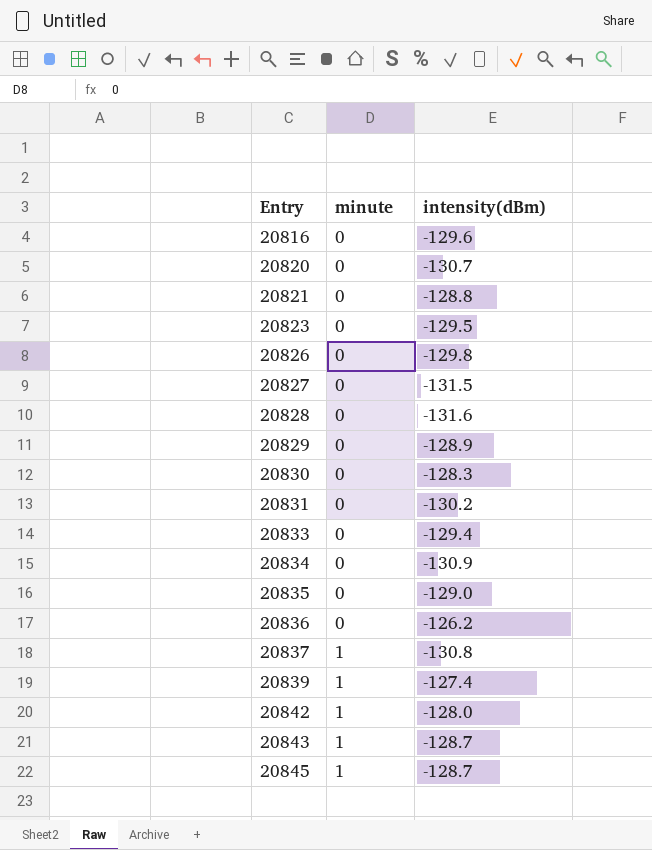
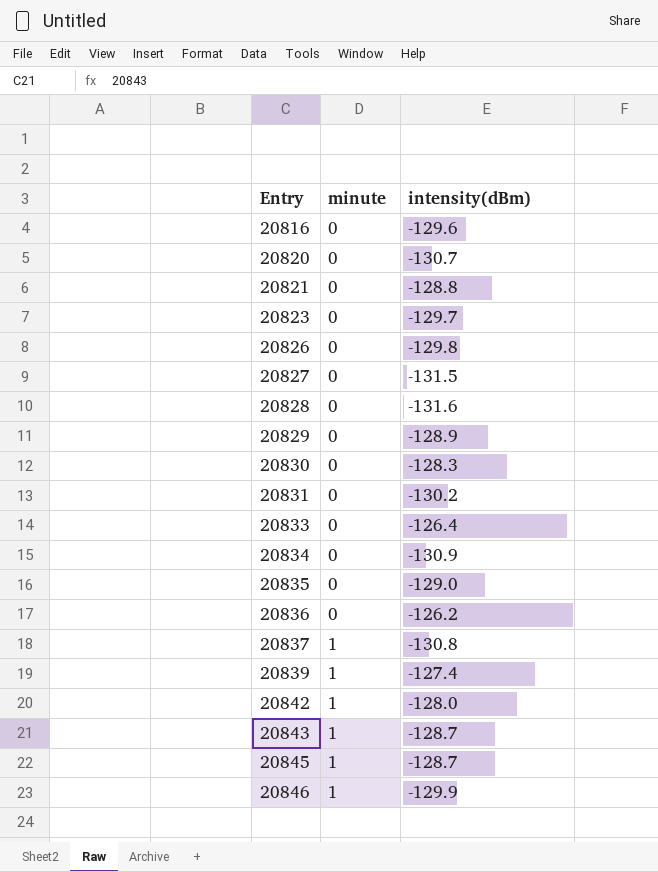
20823 | intensity(dBm): -129.5 -> -129.7
20833 | intensity(dBm): -129.4 -> -126.4
row 20846: none -> 1 | -129.9

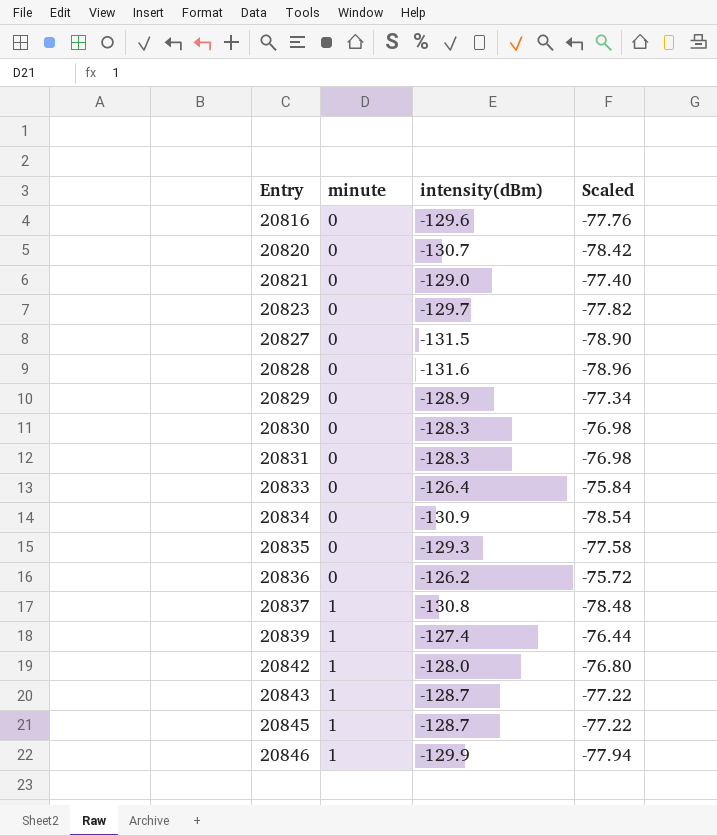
column Scaled | formula: none -> [intensity(dBm)] * 0.6
row 20826: 0 | -129.8 -> none
20821 | intensity(dBm): -128.8 -> -129.0
20831 | intensity(dBm): -130.2 -> -128.3
20835 | intensity(dBm): -129.0 -> -129.3

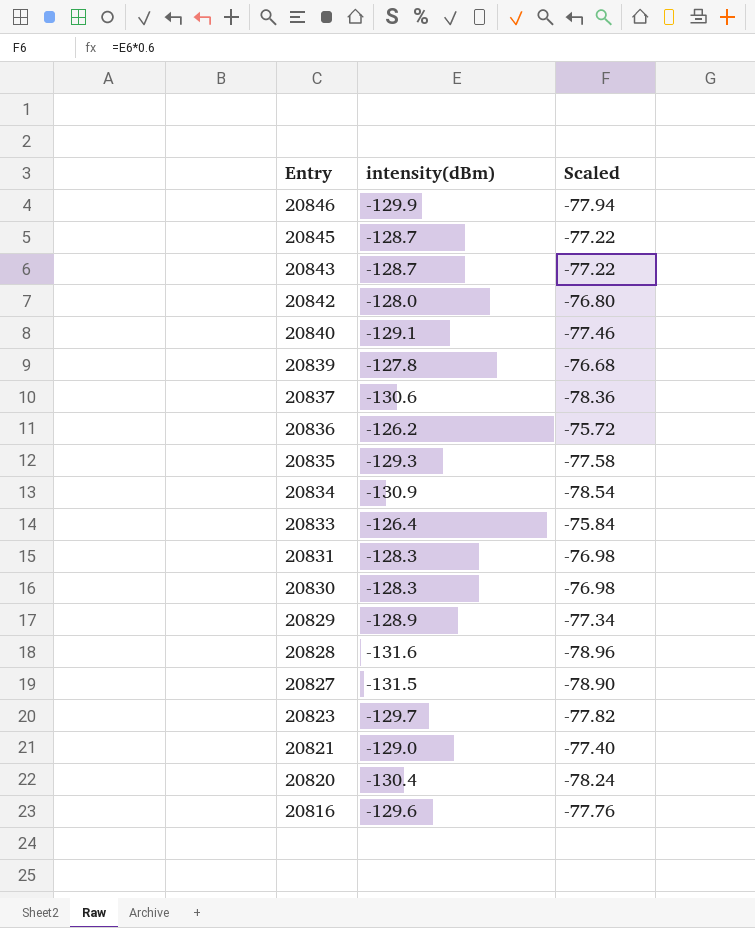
row order: Entry ascending -> Entry descending
column minute | position: 2 -> none
row 20840: none -> -129.1 | -77.46
20839 | intensity(dBm): -127.4 -> -127.8
20839 | Scaled: -76.44 -> -76.68
20837 | intensity(dBm): -130.8 -> -130.6
20837 | Scaled: -78.48 -> -78.36
20820 | intensity(dBm): -130.7 -> -130.4
20820 | Scaled: -78.42 -> -78.24

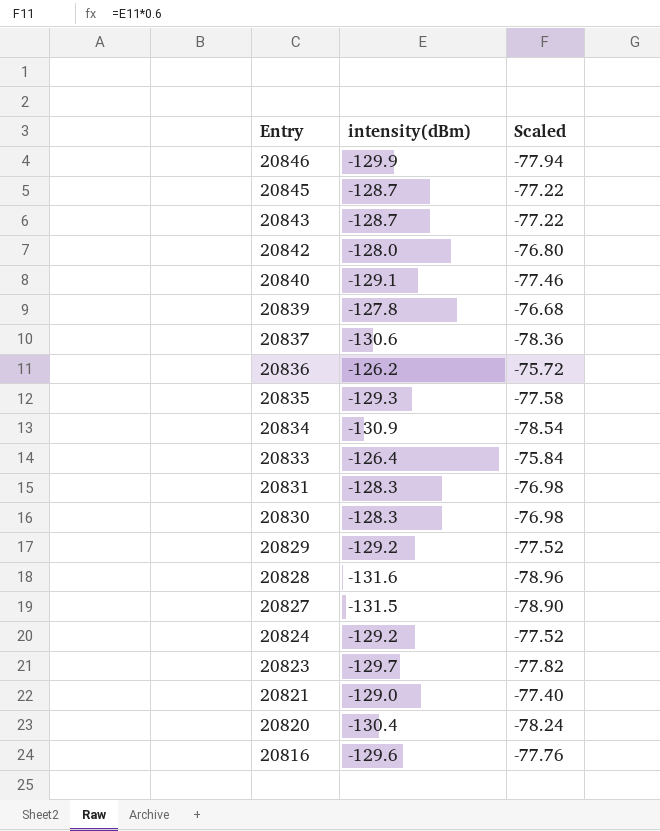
20829 | intensity(dBm): -128.9 -> -129.2
20829 | Scaled: -77.34 -> -77.52
row 20824: none -> -129.2 | -77.52

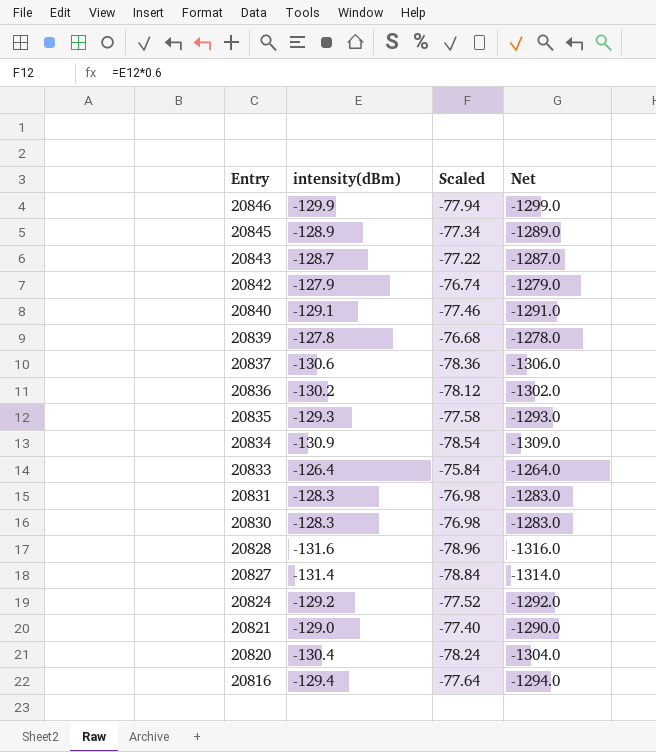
column Net | formula: none -> [intensity(dBm)] * 10
row 20829: -129.2 | -77.52 -> none
row 20823: -129.7 | -77.82 -> none
20845 | intensity(dBm): -128.7 -> -128.9
20845 | Scaled: -77.22 -> -77.34
20842 | intensity(dBm): -128.0 -> -127.9
20842 | Scaled: -76.80 -> -76.74
20836 | intensity(dBm): -126.2 -> -130.2
20836 | Scaled: -75.72 -> -78.12
20827 | intensity(dBm): -131.5 -> -131.4
20827 | Scaled: -78.90 -> -78.84
20816 | intensity(dBm): -129.6 -> -129.4
20816 | Scaled: -77.76 -> -77.64

